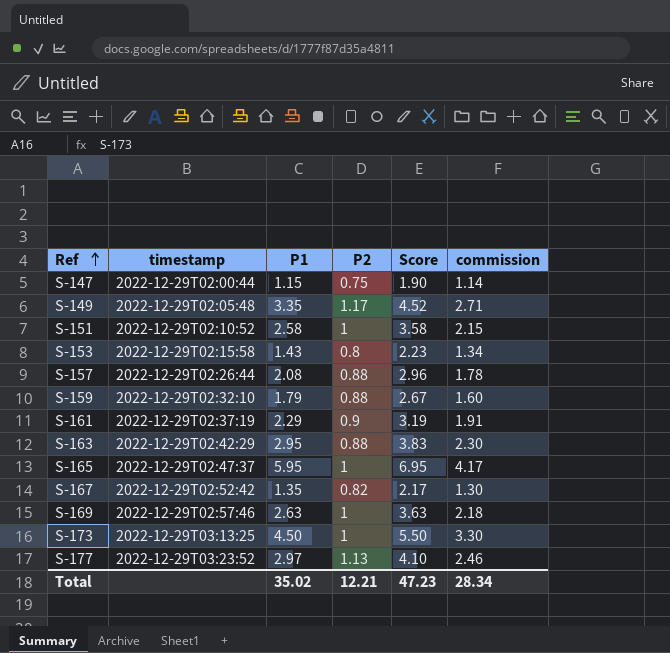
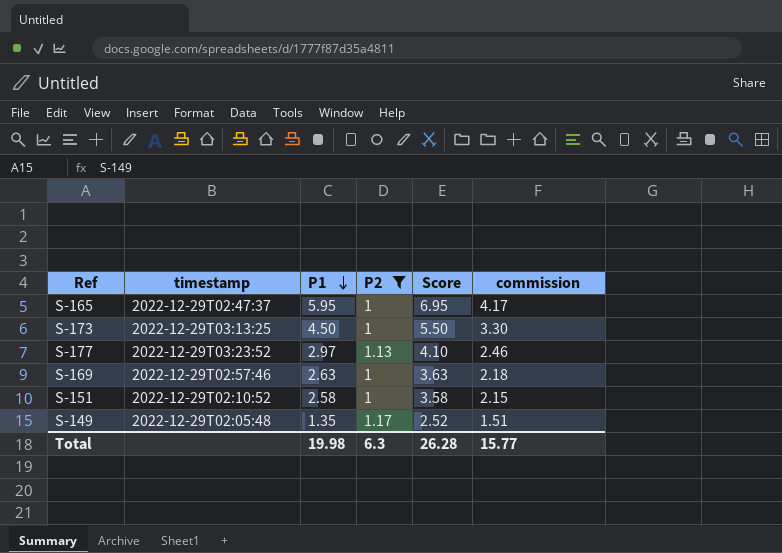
filter: none -> P2 >= 1
row order: Ref ascending -> P1 descending
S-149 | P1: 3.35 -> 1.35
S-149 | Score: 4.52 -> 2.52
S-149 | commission: 2.71 -> 1.51
Total | P1: 35.02 -> 19.98
Total | P2: 12.21 -> 6.3
Total | Score: 47.23 -> 26.28
Total | commission: 28.34 -> 15.77

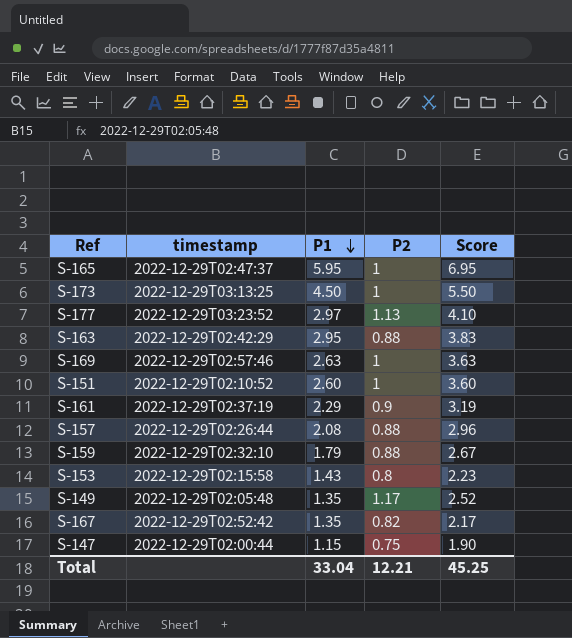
filter: P2 >= 1 -> none
column commission | formula: [Score] * 0.6 -> none
S-151 | P1: 2.58 -> 2.60
S-151 | Score: 3.58 -> 3.60
Total | P1: 19.98 -> 33.04
Total | P2: 6.3 -> 12.21
Total | Score: 26.28 -> 45.25

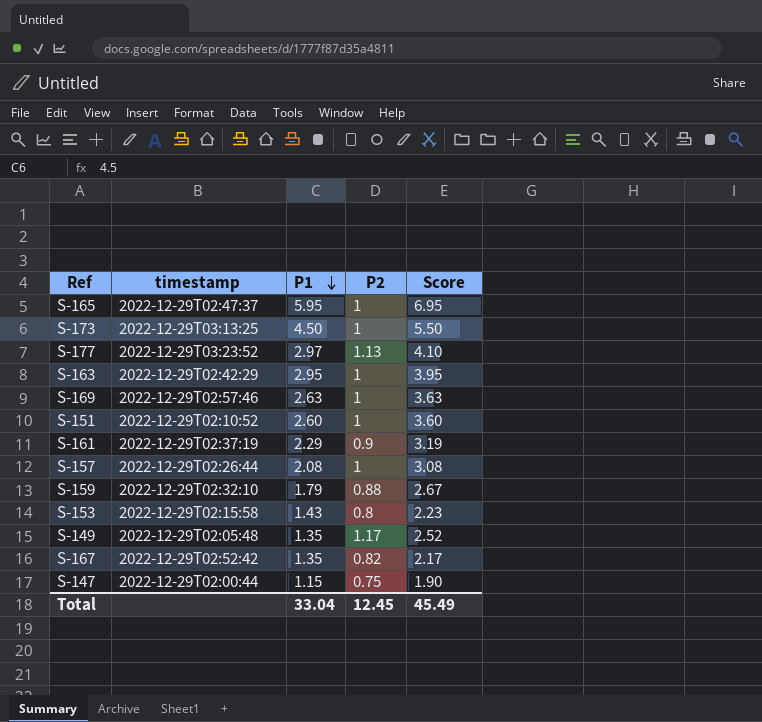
S-163 | P2: 0.88 -> 1
S-163 | Score: 3.83 -> 3.95
S-157 | P2: 0.88 -> 1
S-157 | Score: 2.96 -> 3.08
Total | P2: 12.21 -> 12.45
Total | Score: 45.25 -> 45.49

